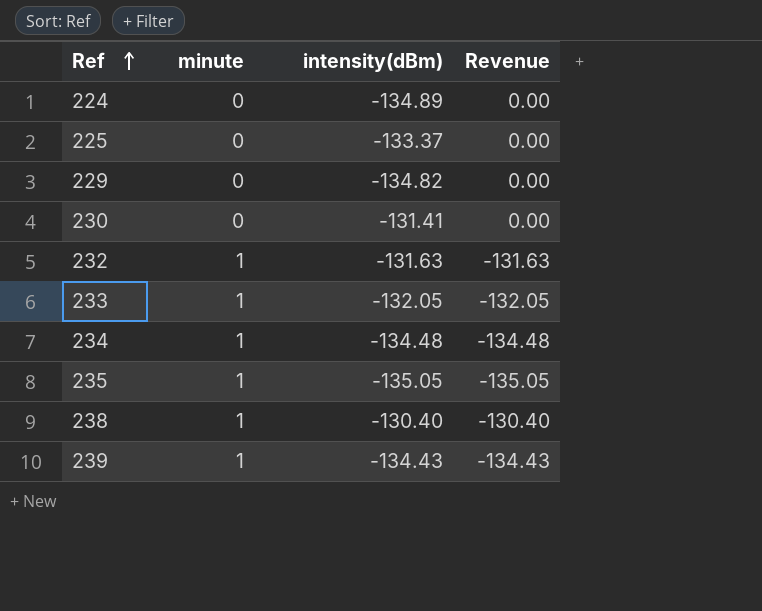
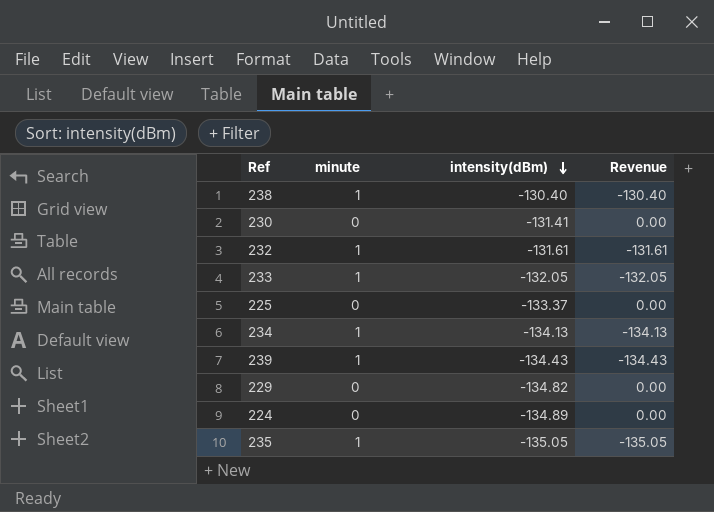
row order: Ref ascending -> intensity(dBm) descending
232 | intensity(dBm): -131.63 -> -131.61
232 | Revenue: -131.63 -> -131.61
234 | intensity(dBm): -134.48 -> -134.13
234 | Revenue: -134.48 -> -134.13

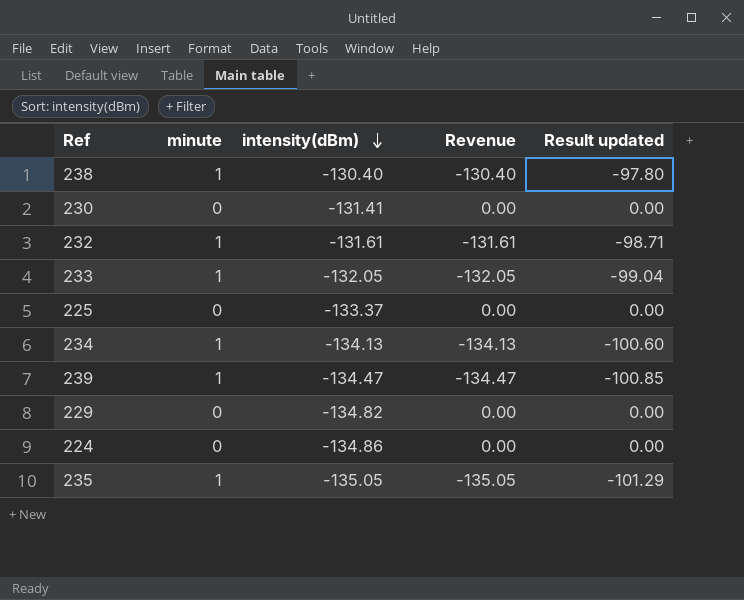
column Result updated | formula: none -> [Revenue] * 0.75
239 | intensity(dBm): -134.43 -> -134.47
239 | Revenue: -134.43 -> -134.47
224 | intensity(dBm): -134.89 -> -134.86

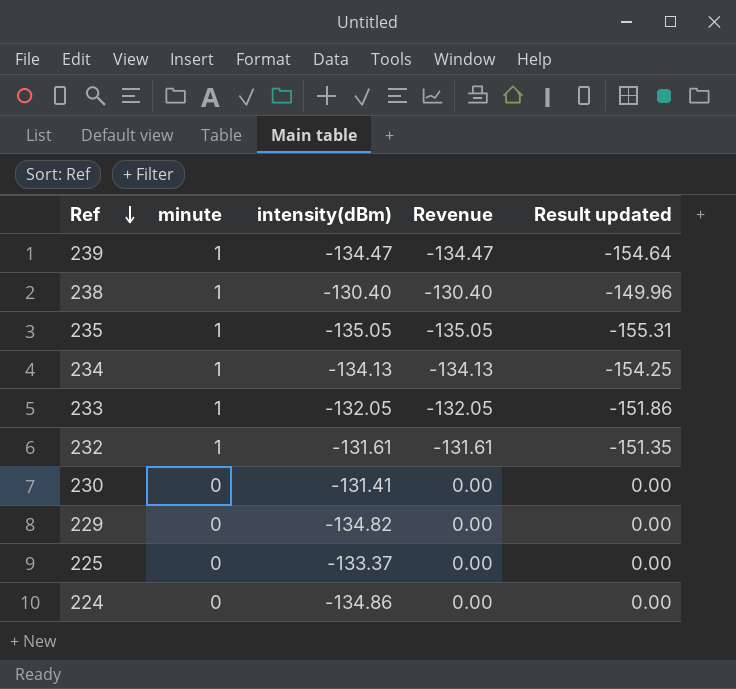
row order: intensity(dBm) descending -> Ref descending
column Result updated | formula: [Revenue] * 0.75 -> [Revenue] * 1.15

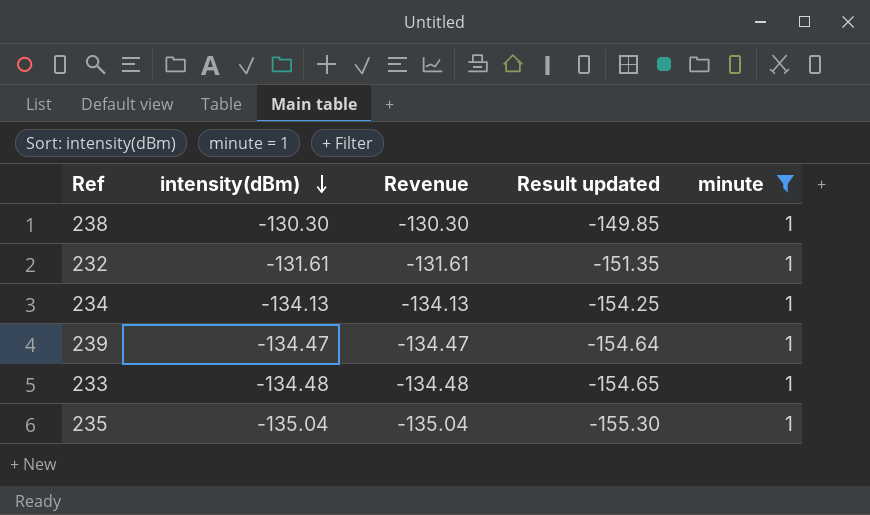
filter: none -> minute = 1
row order: Ref descending -> intensity(dBm) descending
column minute | position: 2 -> 5
238 | intensity(dBm): -130.40 -> -130.30
238 | Revenue: -130.40 -> -130.30
238 | Result updated: -149.96 -> -149.85
233 | intensity(dBm): -132.05 -> -134.48
233 | Revenue: -132.05 -> -134.48
233 | Result updated: -151.86 -> -154.65
235 | intensity(dBm): -135.05 -> -135.04
235 | Revenue: -135.05 -> -135.04
235 | Result updated: -155.31 -> -155.30

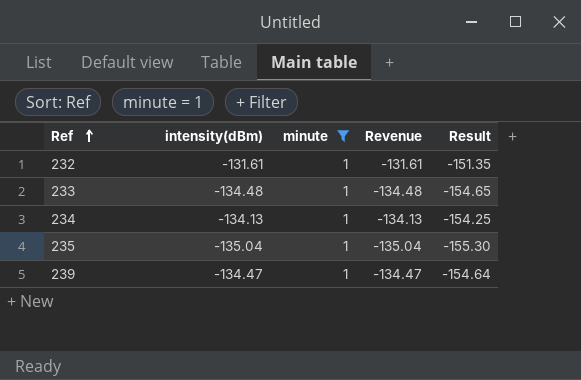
row order: intensity(dBm) descending -> Ref ascending
column minute | position: 5 -> 3
column name: Result updated -> Result
row 238: -130.30 | -130.30 | -149.85 | 1 -> none

